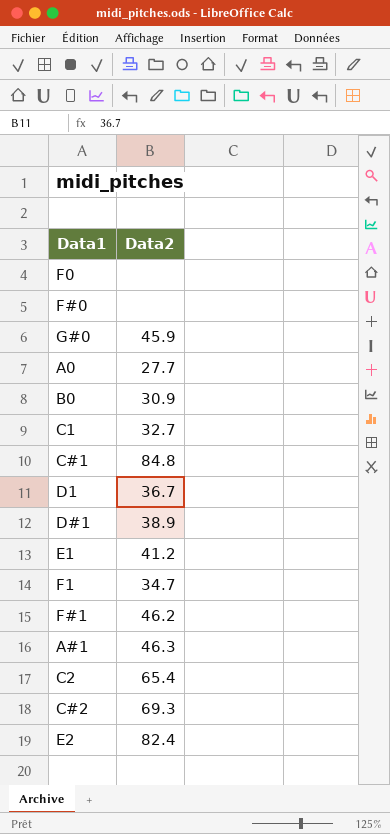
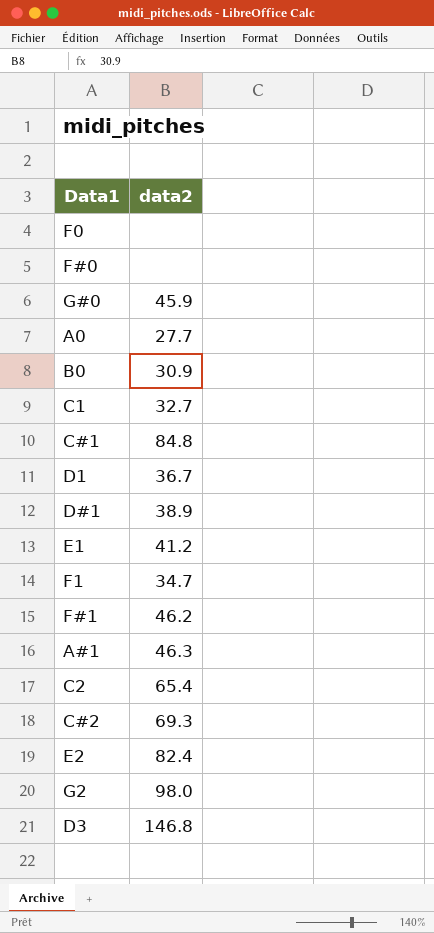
column name: Data2 -> data2
row G2: none -> 98.0
row D3: none -> 146.8

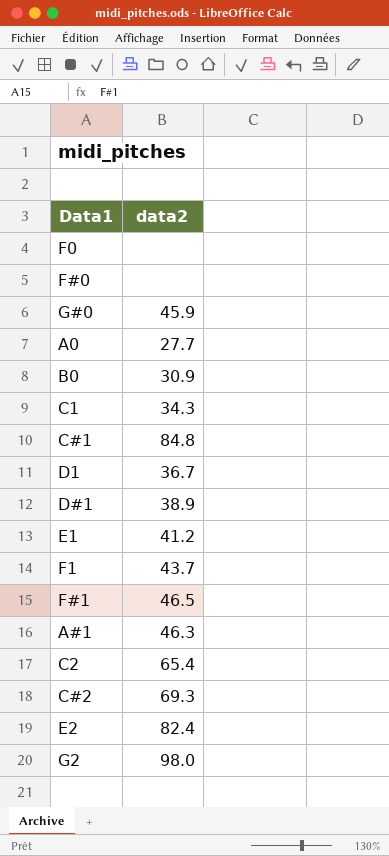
row D3: 146.8 -> none
C1 | data2: 32.7 -> 34.3
F1 | data2: 34.7 -> 43.7
F#1 | data2: 46.2 -> 46.5

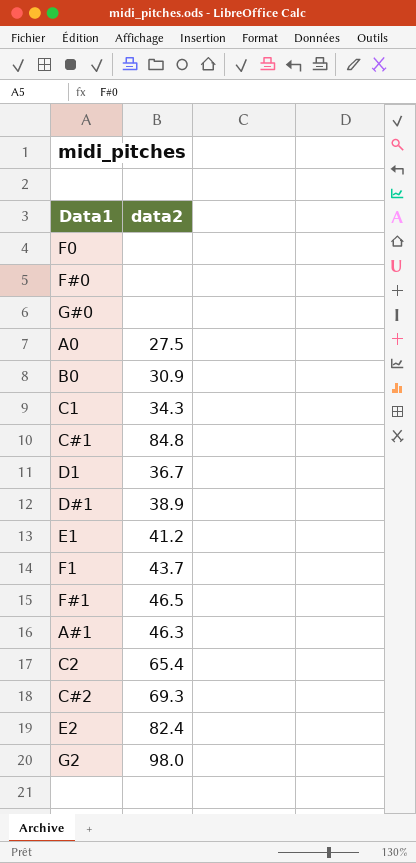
G#0 | data2: 45.9 -> none
A0 | data2: 27.7 -> 27.5

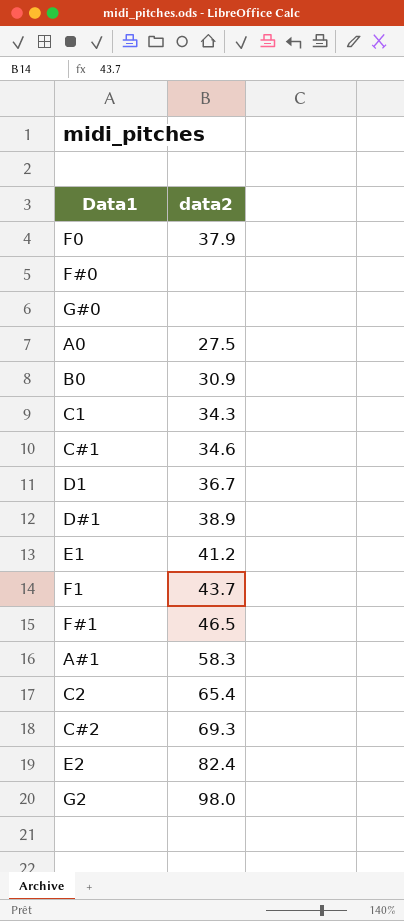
F0 | data2: none -> 37.9
C#1 | data2: 84.8 -> 34.6
A#1 | data2: 46.3 -> 58.3

